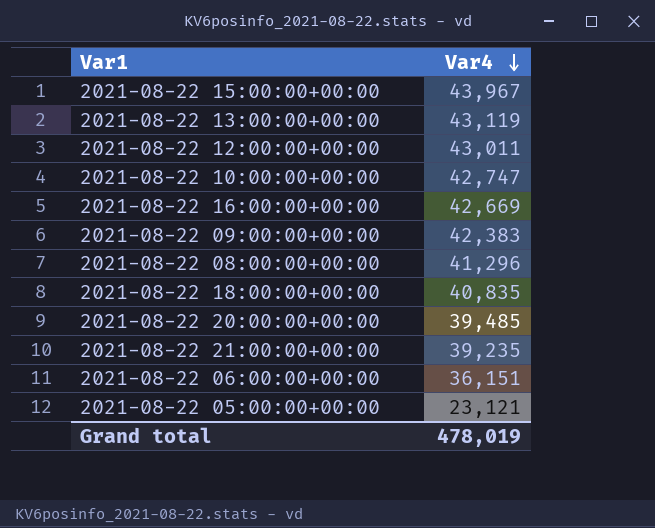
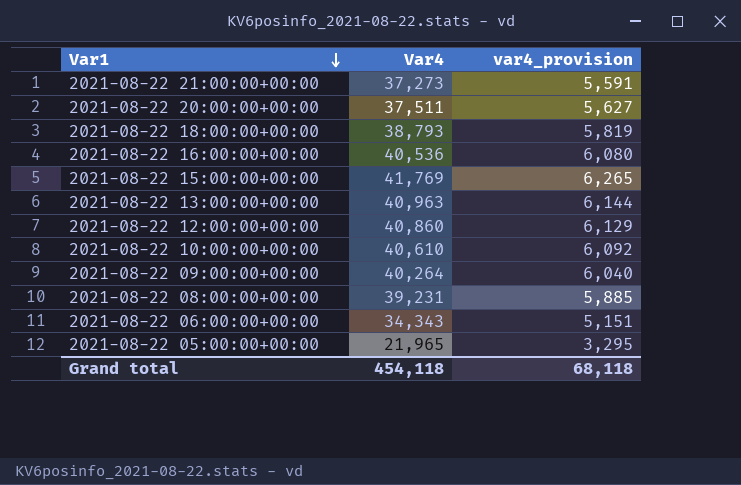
row order: Var4 descending -> Var1 descending
column var4_provision | formula: none -> [Var4] * 0.15
2021-08-22 21:00:00+00:00 | Var4: 39,235 -> 37,273
2021-08-22 20:00:00+00:00 | Var4: 39,485 -> 37,511
2021-08-22 18:00:00+00:00 | Var4: 40,835 -> 38,793
2021-08-22 16:00:00+00:00 | Var4: 42,669 -> 40,536
2021-08-22 15:00:00+00:00 | Var4: 43,967 -> 41,769
2021-08-22 13:00:00+00:00 | Var4: 43,119 -> 40,963
2021-08-22 12:00:00+00:00 | Var4: 43,011 -> 40,860
2021-08-22 10:00:00+00:00 | Var4: 42,747 -> 40,610
2021-08-22 09:00:00+00:00 | Var4: 42,383 -> 40,264
2021-08-22 08:00:00+00:00 | Var4: 41,296 -> 39,231
2021-08-22 06:00:00+00:00 | Var4: 36,151 -> 34,343
2021-08-22 05:00:00+00:00 | Var4: 23,121 -> 21,965
Grand total | Var4: 478,019 -> 454,118

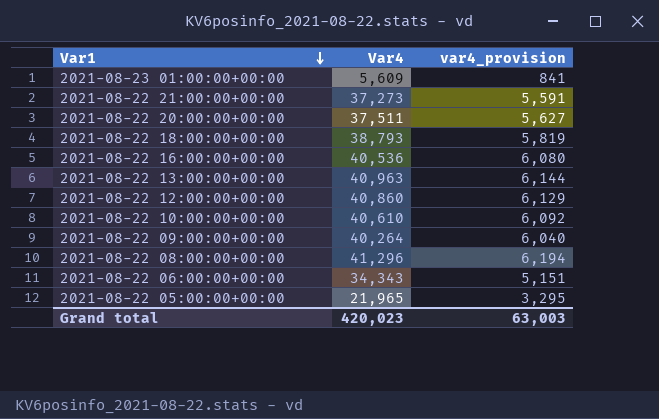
row 2021-08-22 15:00:00+00:00: 41,769 | 6,265 -> none
row 2021-08-23 01:00:00+00:00: none -> 5,609 | 841
2021-08-22 08:00:00+00:00 | Var4: 39,231 -> 41,296
2021-08-22 08:00:00+00:00 | var4_provision: 5,885 -> 6,194
Grand total | Var4: 454,118 -> 420,023
Grand total | var4_provision: 68,118 -> 63,003

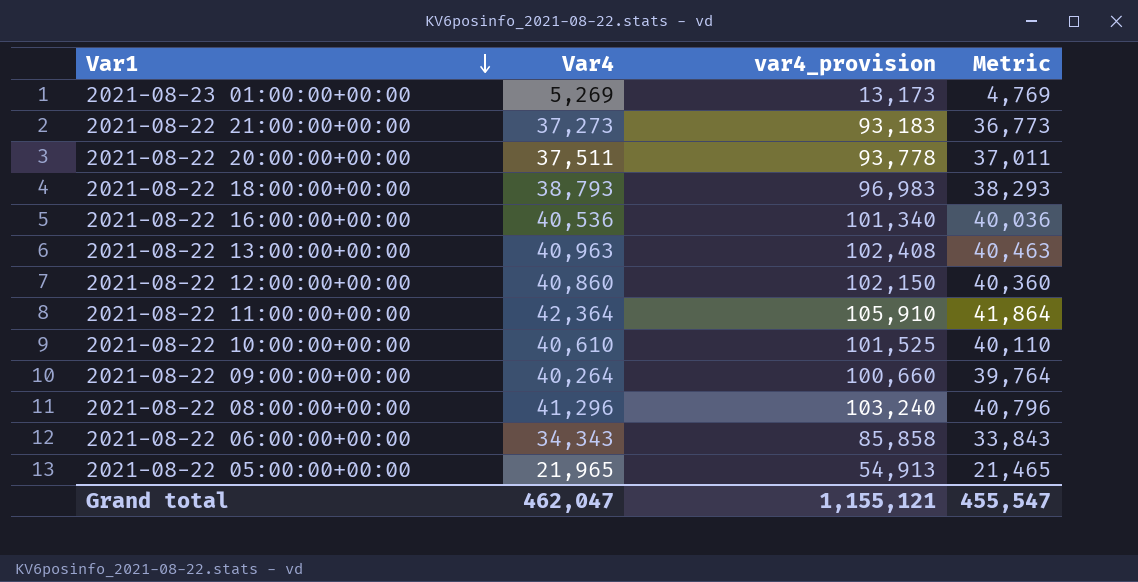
column var4_provision | formula: [Var4] * 0.15 -> [Var4] * 2.5
column Metric | formula: none -> [Var4] - 500
2021-08-23 01:00:00+00:00 | Var4: 5,609 -> 5,269
row 2021-08-22 11:00:00+00:00: none -> 42,364 | 105,910 | 41,864
Grand total | Var4: 420,023 -> 462,047
Grand total | var4_provision: 63,003 -> 1,155,121

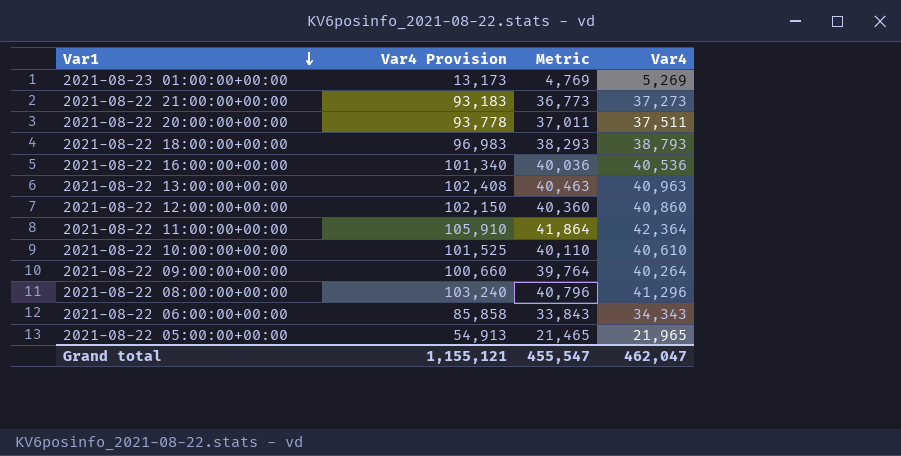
column name: var4_provision -> Var4 Provision
column Var4 | position: 2 -> 4

